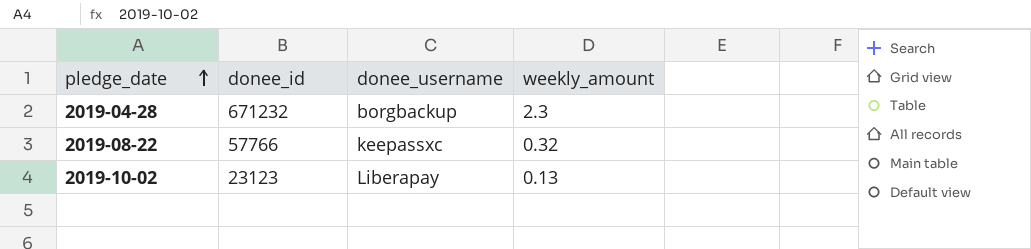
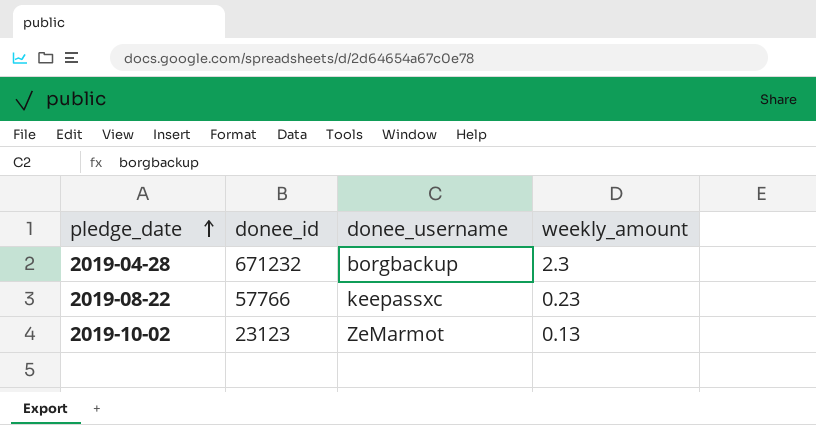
2019-08-22 | weekly_amount: 0.32 -> 0.23
2019-10-02 | donee_username: Liberapay -> ZeMarmot

